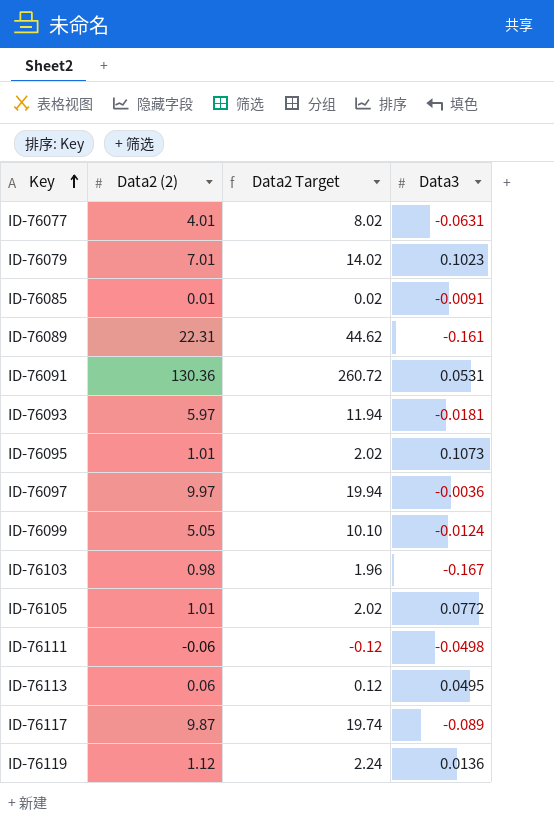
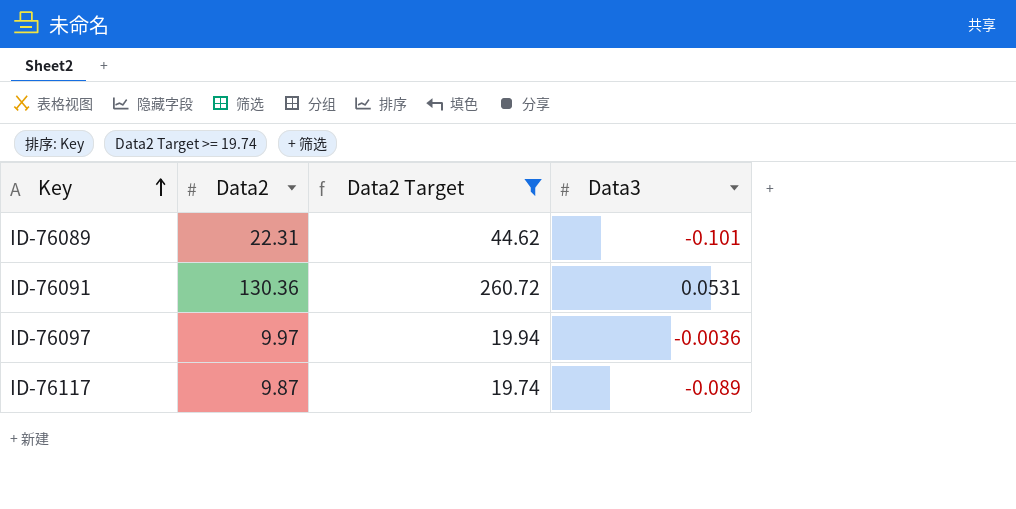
filter: none -> Data2 Target >= 19.74
column name: Data2 (2) -> Data2
ID-76089 | Data3: -0.161 -> -0.101

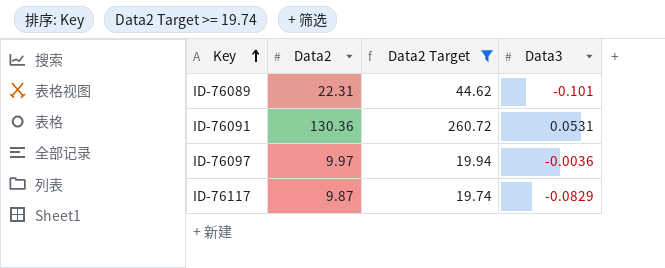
ID-76117 | Data3: -0.089 -> -0.0829

